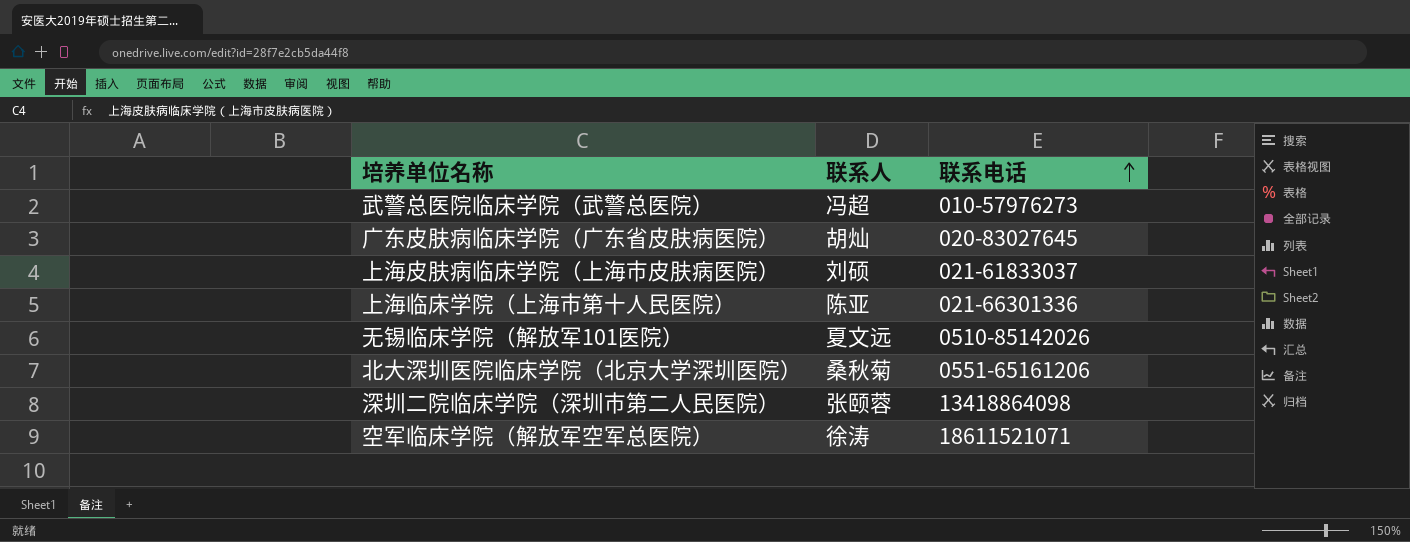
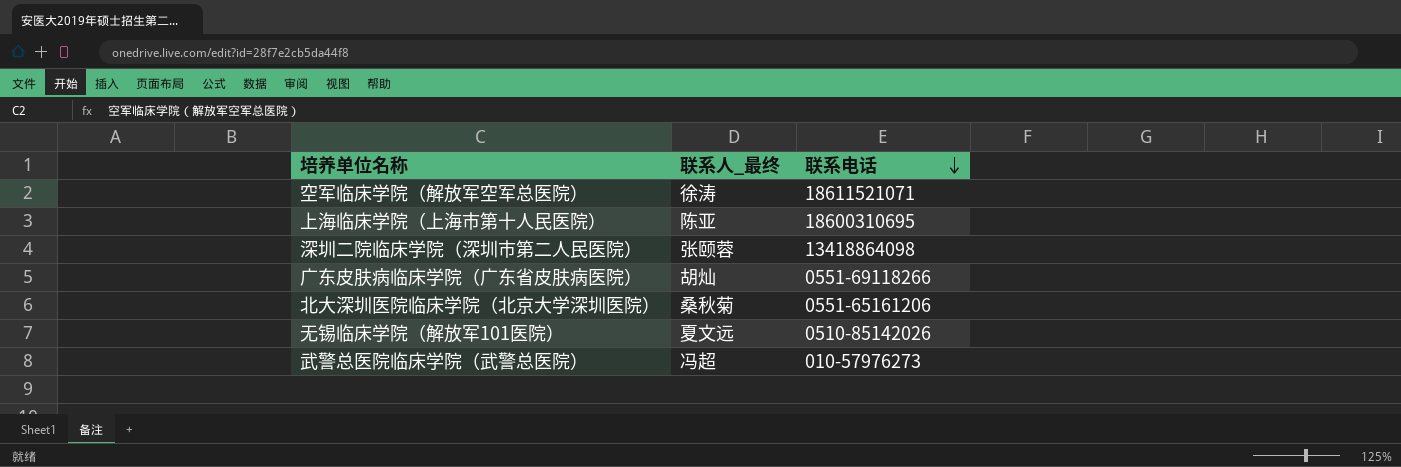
row order: 联系电话 ascending -> 联系电话 descending
column name: 联系人 -> 联系人_最终
row 上海皮肤病临床学院（上海市皮肤病医院）: 刘硕 | 021-61833037 -> none
上海临床学院（上海市第十人民医院） | 联系电话: 021-66301336 -> 18600310695
广东皮肤病临床学院（广东省皮肤病医院） | 联系电话: 020-83027645 -> 0551-69118266

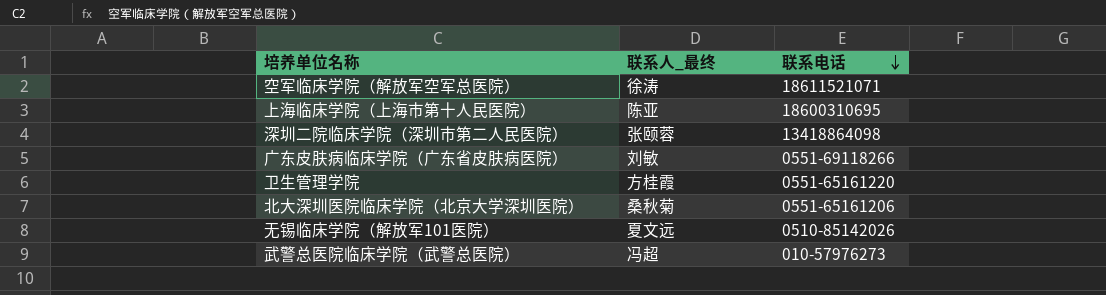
广东皮肤病临床学院（广东省皮肤病医院） | 联系人_最终: 胡灿 -> 刘敏
row 卫生管理学院: none -> 方桂霞 | 0551-65161220

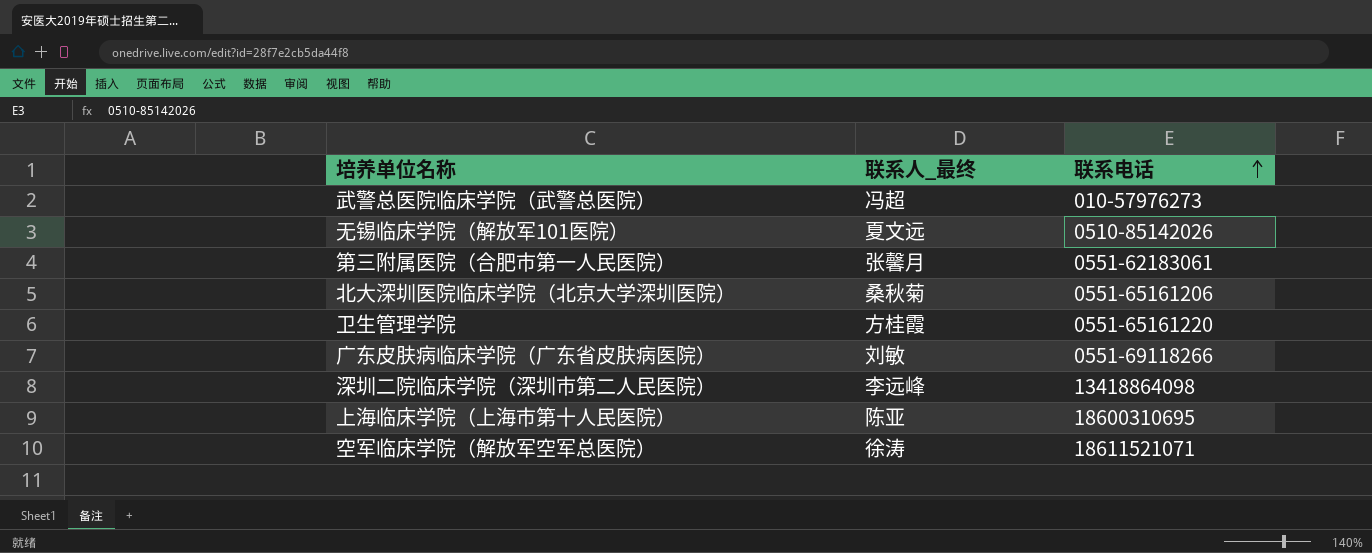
row order: 联系电话 descending -> 联系电话 ascending
row 第三附属医院（合肥市第一人民医院）: none -> 张馨月 | 0551-62183061
深圳二院临床学院（深圳市第二人民医院） | 联系人_最终: 张颐蓉 -> 李远峰

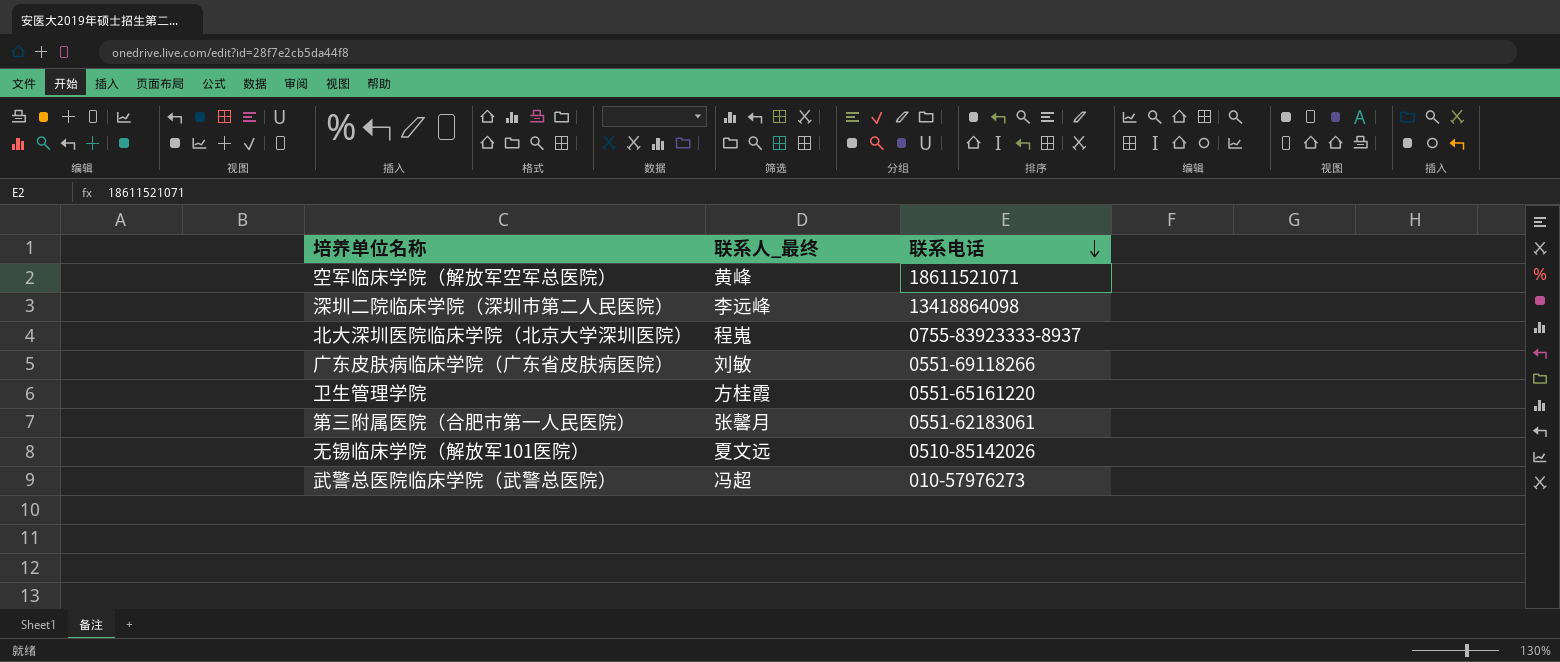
row order: 联系电话 ascending -> 联系电话 descending
row 上海临床学院（上海市第十人民医院）: 陈亚 | 18600310695 -> none
空军临床学院（解放军空军总医院） | 联系人_最终: 徐涛 -> 黄峰
北大深圳医院临床学院（北京大学深圳医院） | 联系人_最终: 桑秋菊 -> 程嵬
北大深圳医院临床学院（北京大学深圳医院） | 联系电话: 0551-65161206 -> 0755-83923333-8937

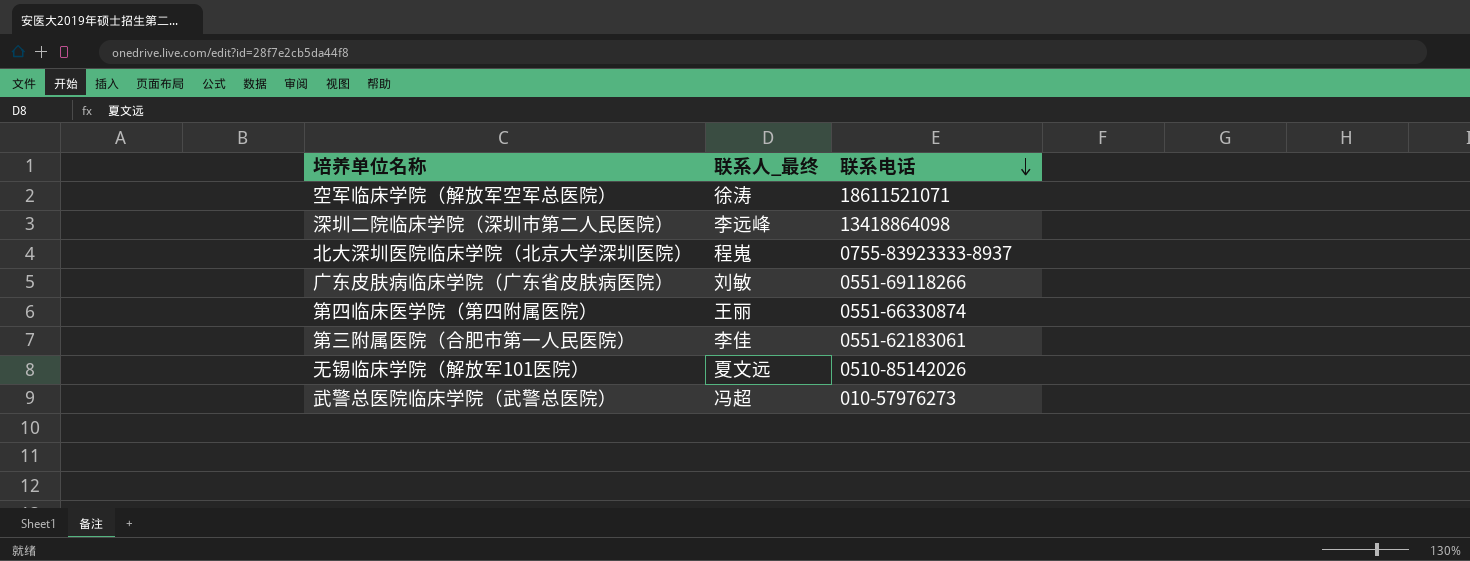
row 卫生管理学院: 方桂霞 | 0551-65161220 -> none
空军临床学院（解放军空军总医院） | 联系人_最终: 黄峰 -> 徐涛
row 第四临床医学院（第四附属医院）: none -> 王丽 | 0551-66330874
第三附属医院（合肥市第一人民医院） | 联系人_最终: 张馨月 -> 李佳

